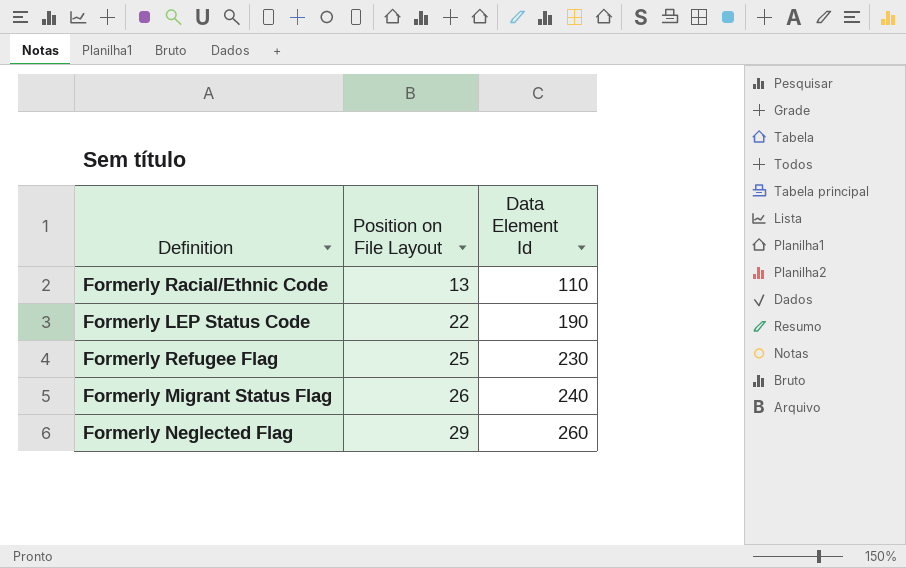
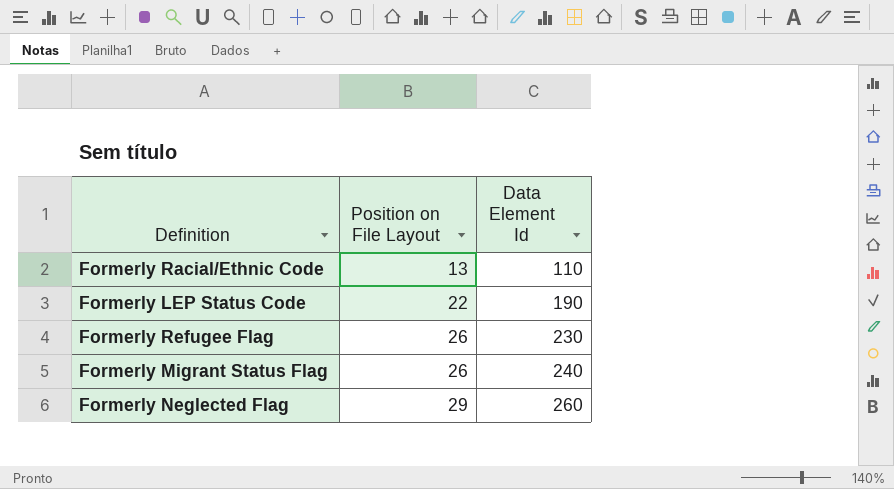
Formerly Refugee Flag | Position on File Layout: 25 -> 26

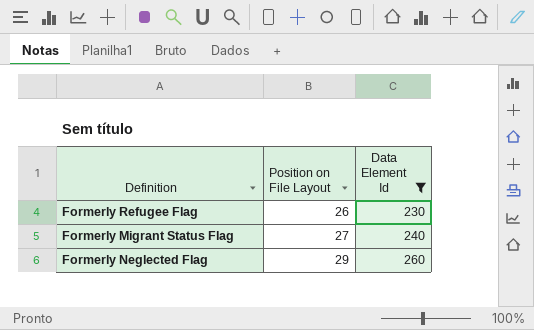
filter: none -> Data Element Id >= 230
Formerly Migrant Status Flag | Position on File Layout: 26 -> 27

